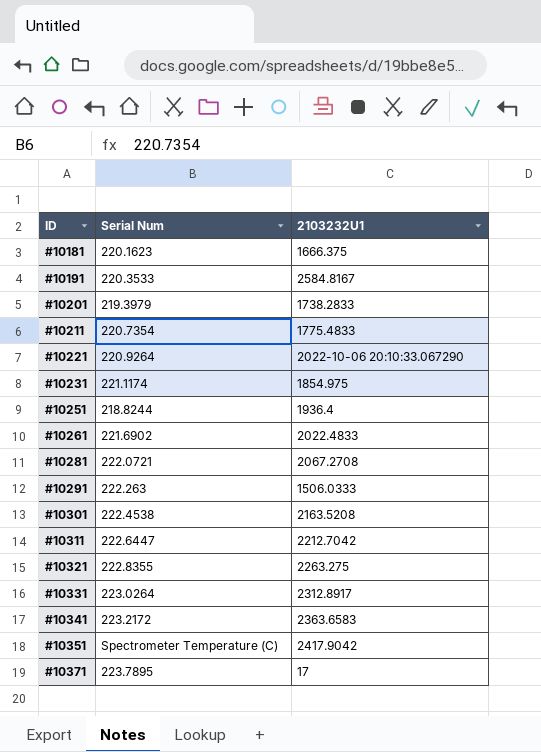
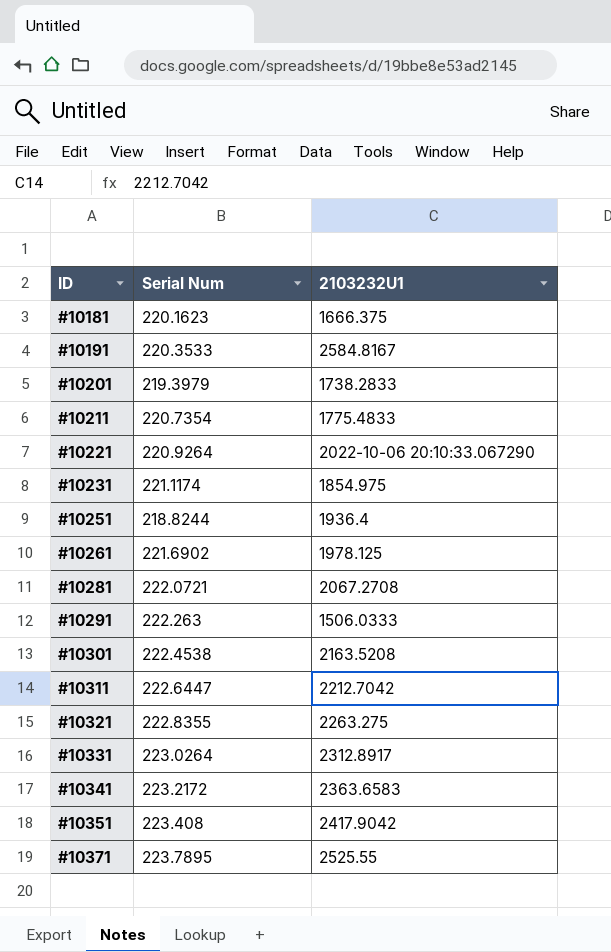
#10261 | 2103232U1: 2022.4833 -> 1978.125
#10351 | Serial Num: Spectrometer Temperature (C) -> 223.408
#10371 | 2103232U1: 17 -> 2525.55

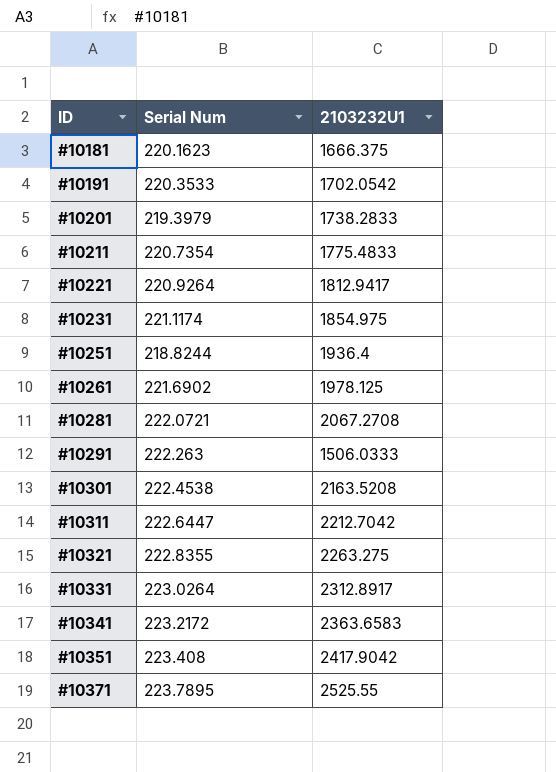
#10191 | 2103232U1: 2584.8167 -> 1702.0542
#10221 | 2103232U1: 2022-10-06 20:10:33.067290 -> 1812.9417

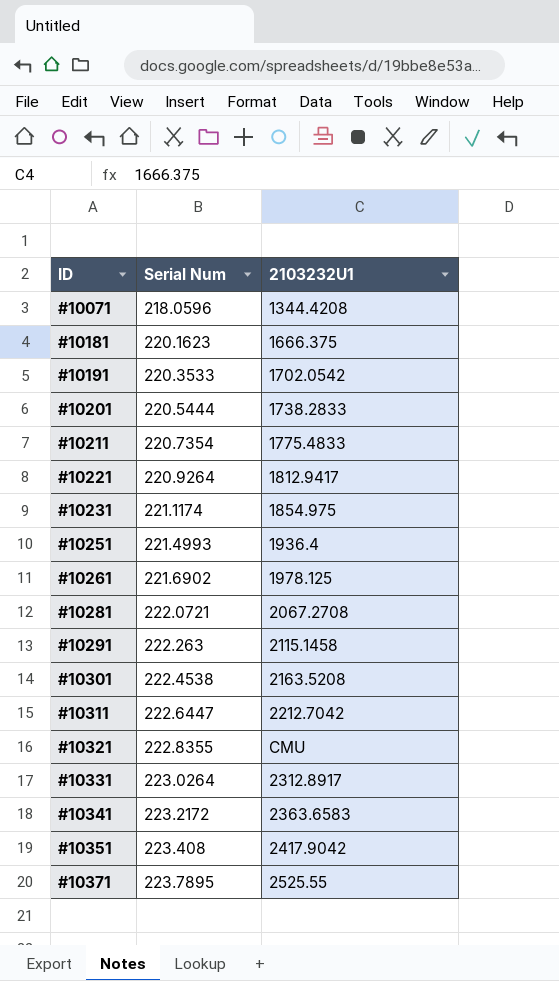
row #10071: none -> 218.0596 | 1344.4208
#10201 | Serial Num: 219.3979 -> 220.5444
#10251 | Serial Num: 218.8244 -> 221.4993
#10291 | 2103232U1: 1506.0333 -> 2115.1458
#10321 | 2103232U1: 2263.275 -> CMU

